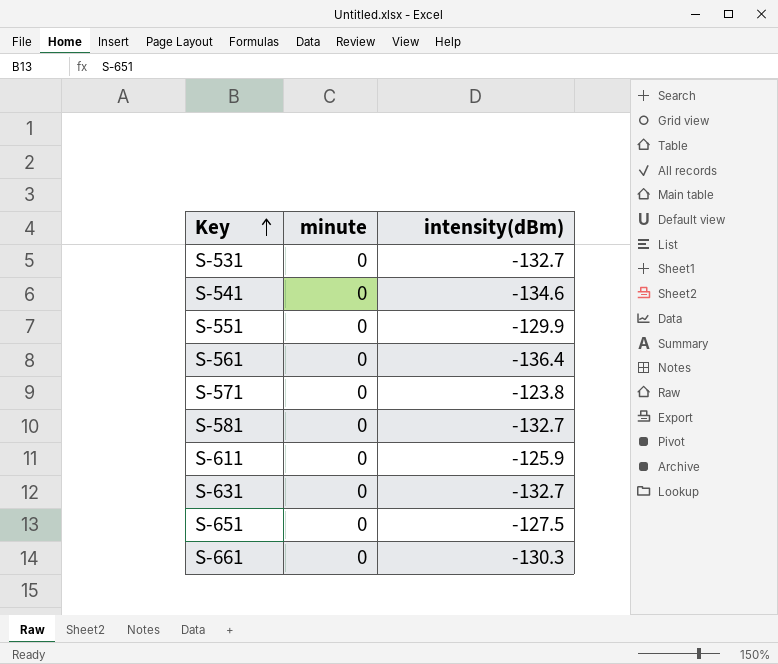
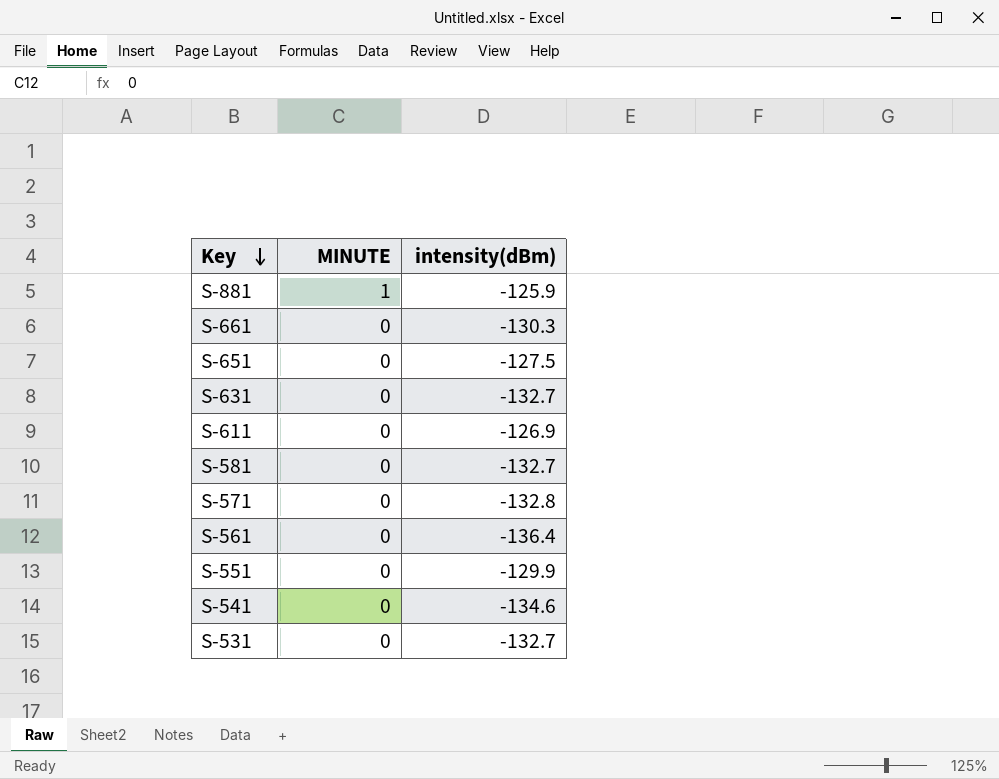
row order: Key ascending -> Key descending
column name: minute -> MINUTE
row S-881: none -> 1 | -125.9
S-611 | intensity(dBm): -125.9 -> -126.9
S-571 | intensity(dBm): -123.8 -> -132.8

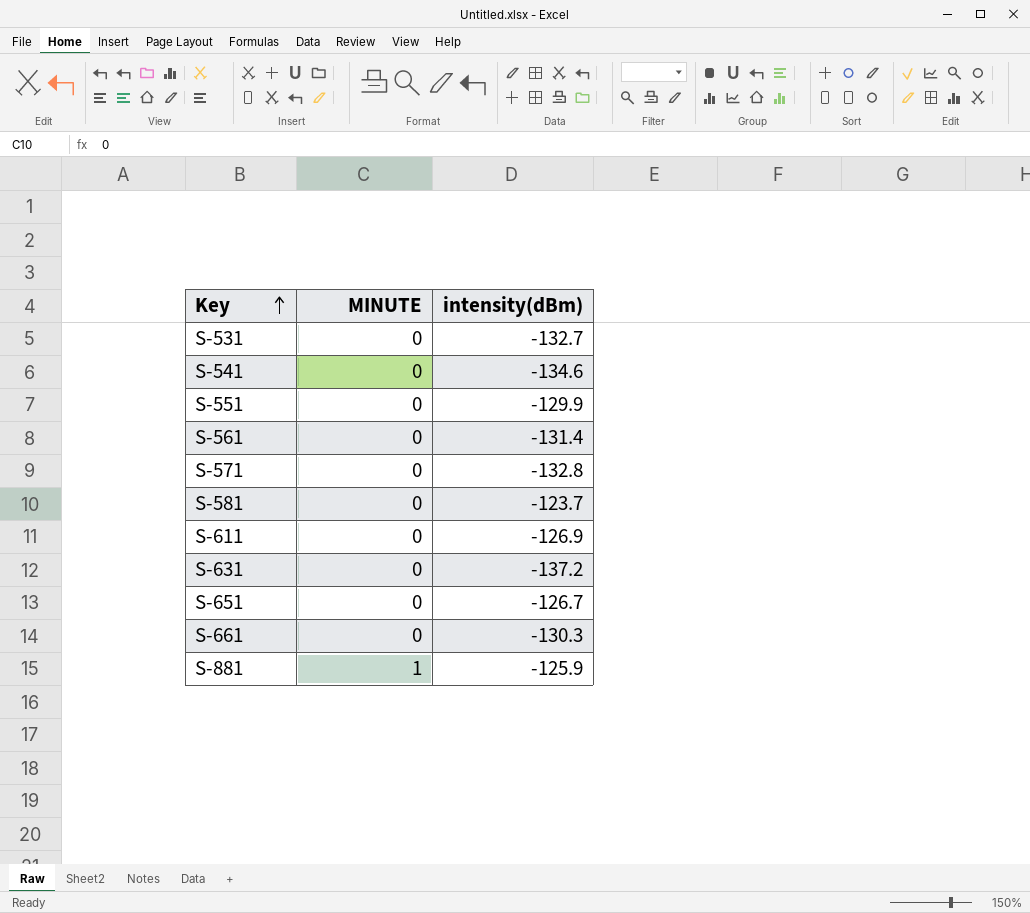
row order: Key descending -> Key ascending
S-561 | intensity(dBm): -136.4 -> -131.4
S-581 | intensity(dBm): -132.7 -> -123.7
S-631 | intensity(dBm): -132.7 -> -137.2
S-651 | intensity(dBm): -127.5 -> -126.7

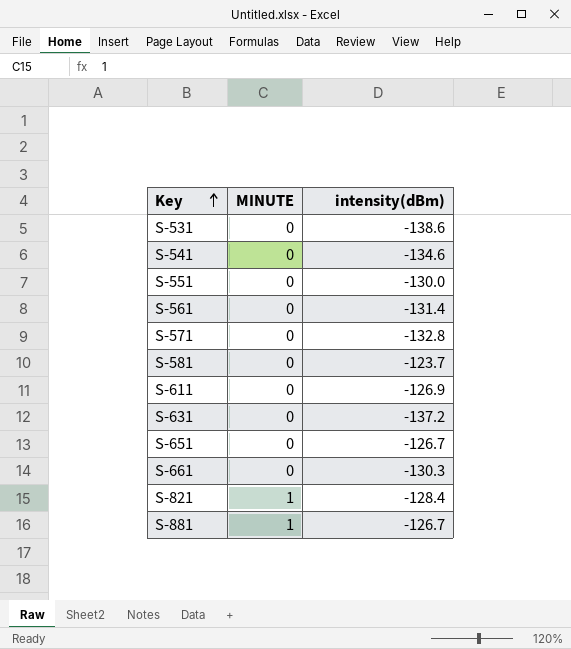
S-531 | intensity(dBm): -132.7 -> -138.6
S-551 | intensity(dBm): -129.9 -> -130.0
row S-821: none -> 1 | -128.4
S-881 | intensity(dBm): -125.9 -> -126.7

